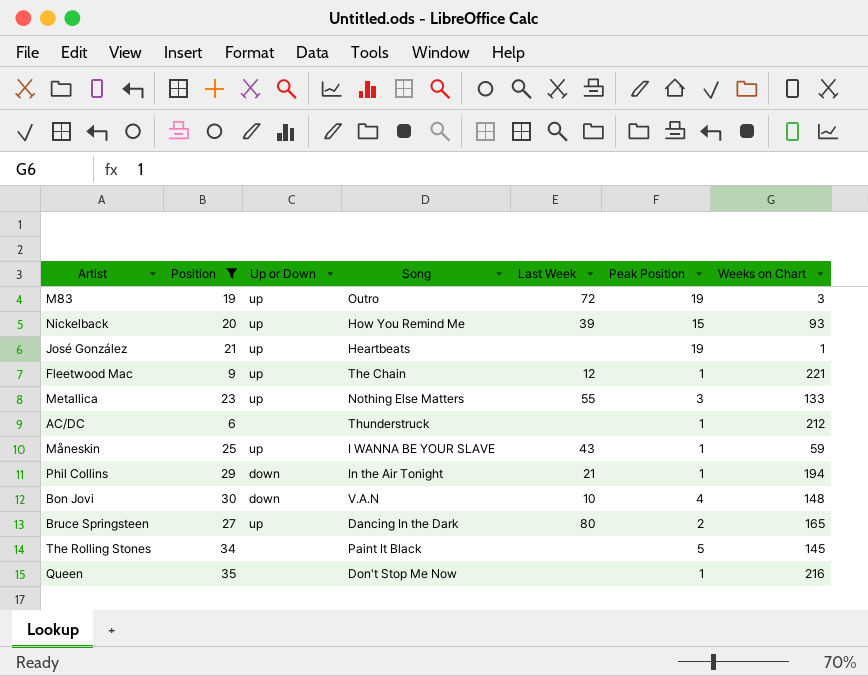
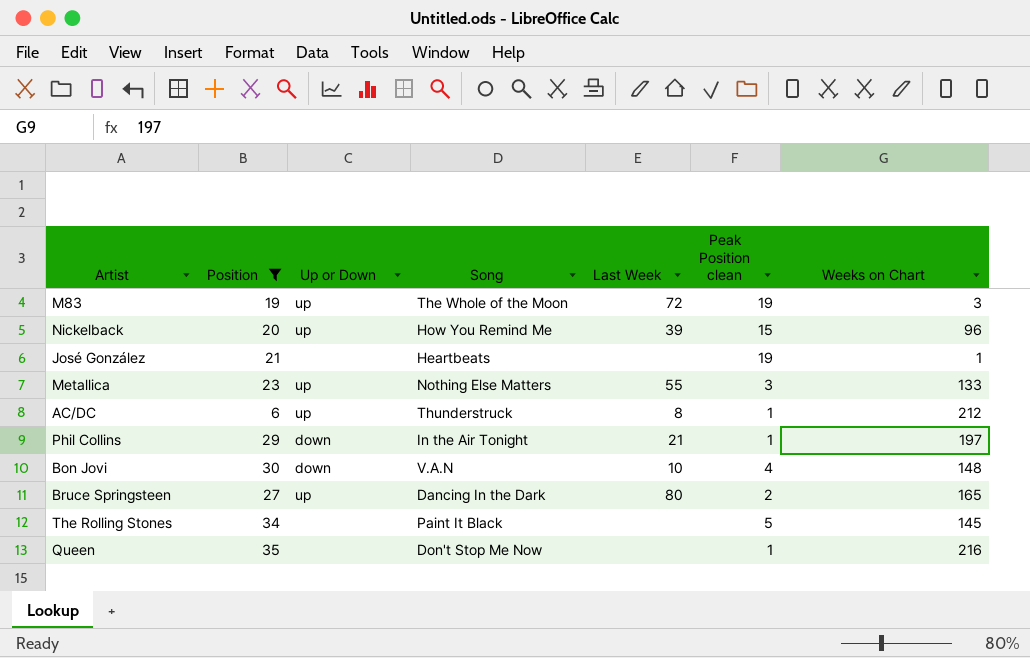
column name: Peak Position -> Peak Position clean
row Fleetwood Mac: 9 | up | The Chain | 12 | 1 | 221 -> none
row Måneskin: 25 | up | I WANNA BE YOUR SLAVE | 43 | 1 | 59 -> none
M83 | Song: Outro -> The Whole of the Moon
Nickelback | Weeks on Chart: 93 -> 96
José González | Up or Down: up -> none
AC/DC | Up or Down: none -> up
AC/DC | Last Week: none -> 8
Phil Collins | Weeks on Chart: 194 -> 197

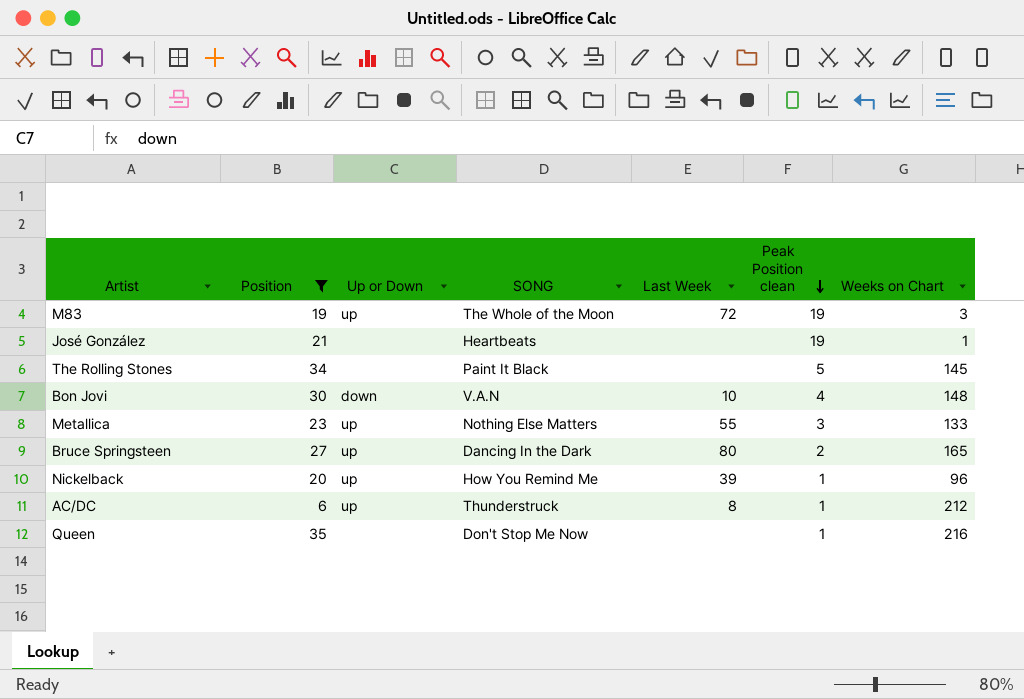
row order: none -> Peak Position clean descending
column name: Song -> SONG
row Phil Collins: 29 | down | In the Air Tonight | 21 | 1 | 197 -> none
Nickelback | Peak Position clean: 15 -> 1

